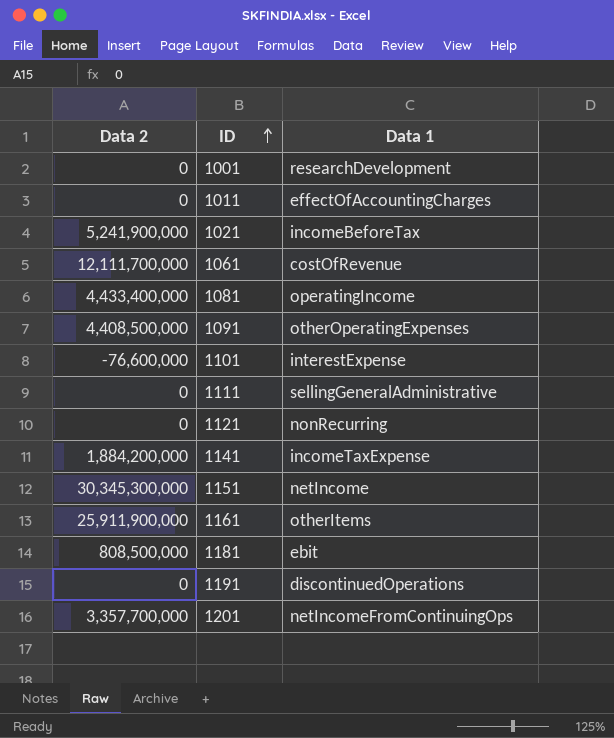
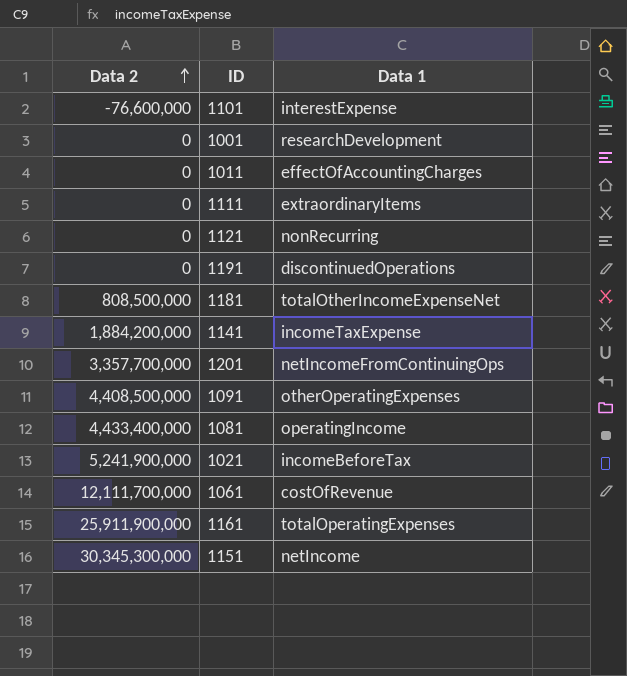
row order: ID ascending -> Data 2 ascending
1111 | Data 1: sellingGeneralAdministrative -> extraordinaryItems
1181 | Data 1: ebit -> totalOtherIncomeExpenseNet
1161 | Data 1: otherItems -> totalOperatingExpenses

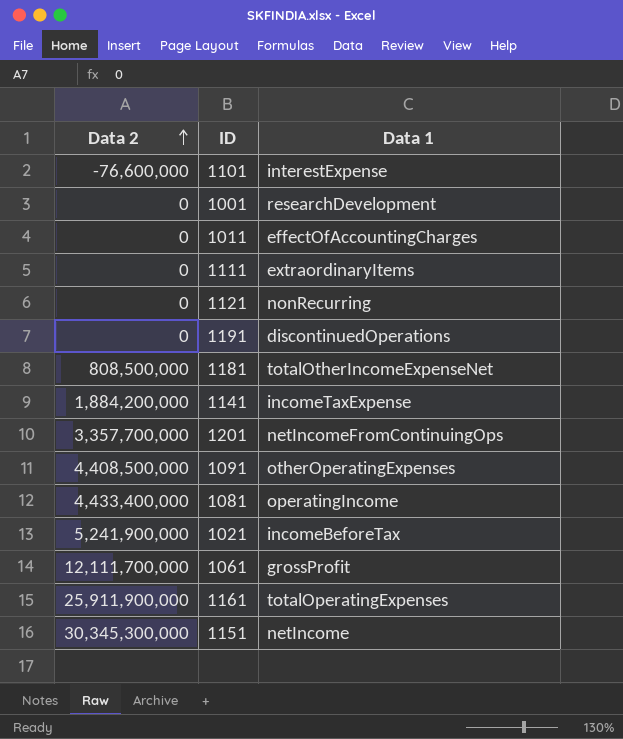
1061 | Data 1: costOfRevenue -> grossProfit

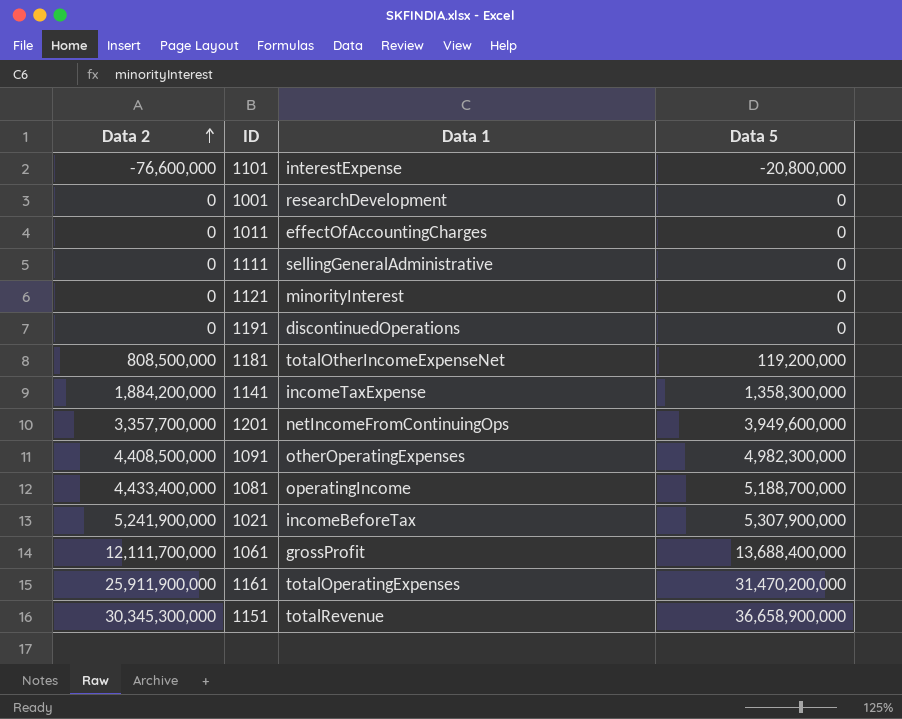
column Data 5 | position: none -> 4
1111 | Data 1: extraordinaryItems -> sellingGeneralAdministrative
1121 | Data 1: nonRecurring -> minorityInterest
1151 | Data 1: netIncome -> totalRevenue

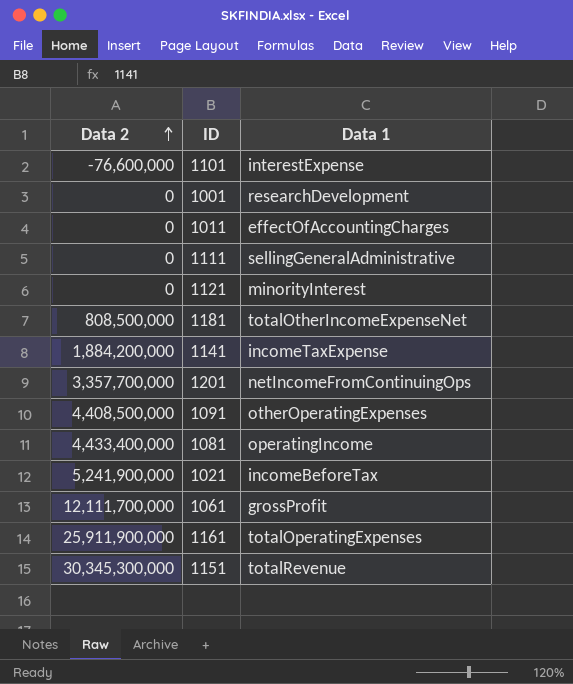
column Data 5 | position: 4 -> none
row 1191: 0 | discontinuedOperations | 0 -> none

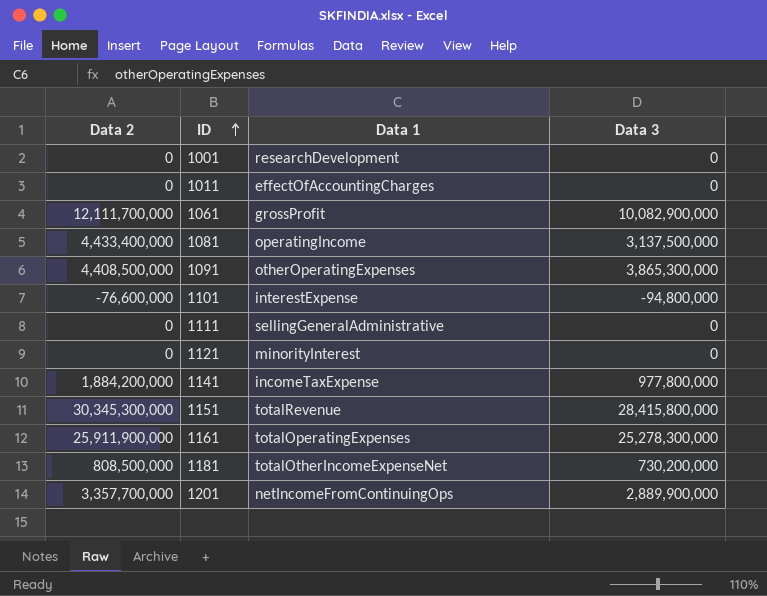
row order: Data 2 ascending -> ID ascending
column Data 3 | position: none -> 4
row 1021: 5,241,900,000 | incomeBeforeTax -> none

